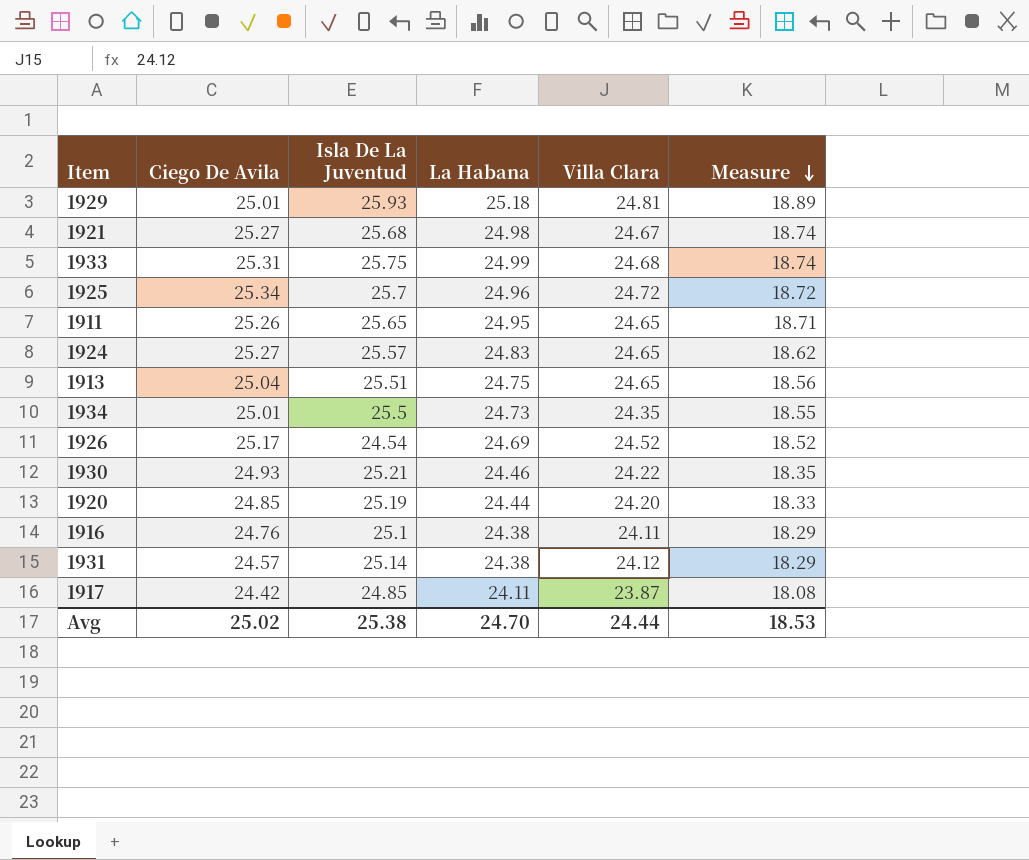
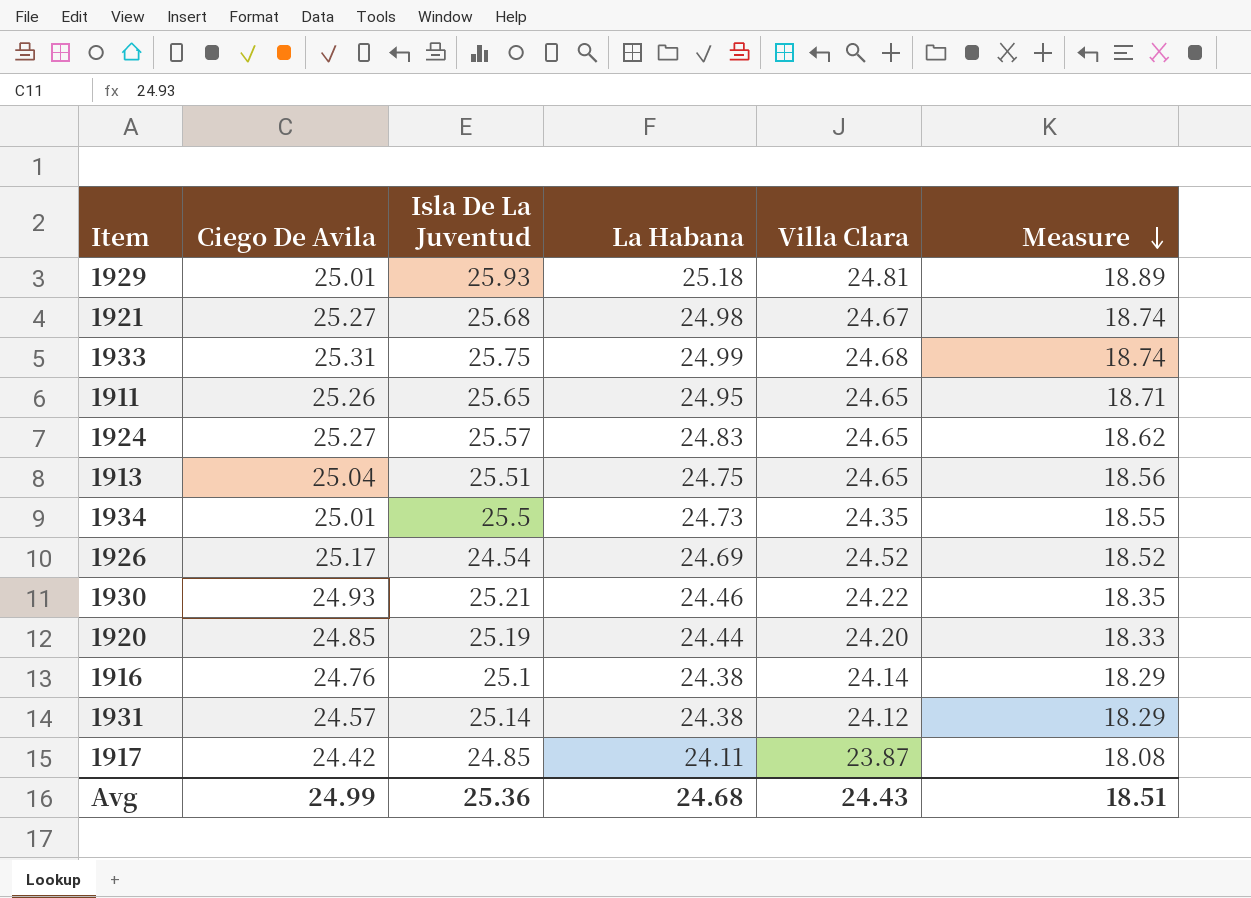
row 1925: 25.34 | 25.7 | 24.96 | 24.72 | 18.72 -> none
1916 | Villa Clara: 24.11 -> 24.14
Avg | Ciego De Avila: 25.02 -> 24.99
Avg | Isla De La Juventud: 25.38 -> 25.36
Avg | La Habana: 24.70 -> 24.68
Avg | Villa Clara: 24.44 -> 24.43
Avg | Measure: 18.53 -> 18.51

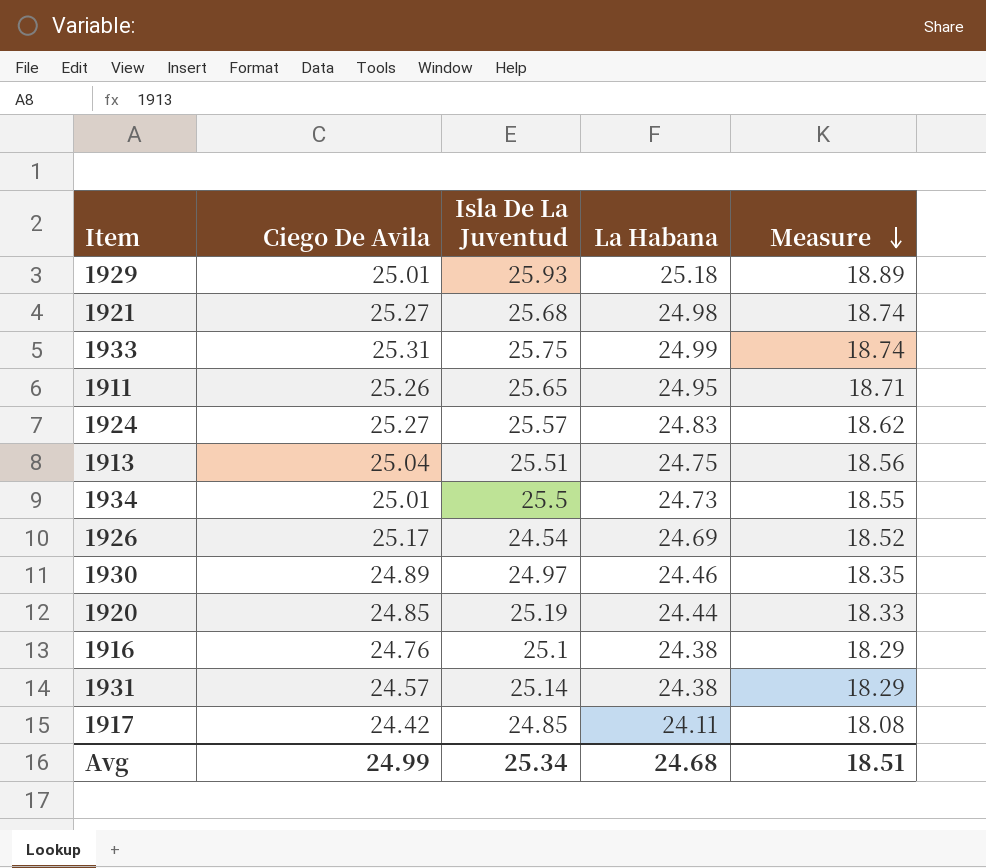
column Villa Clara | position: 5 -> none
1930 | Ciego De Avila: 24.93 -> 24.89
1930 | Isla De La Juventud: 25.21 -> 24.97
Avg | Isla De La Juventud: 25.36 -> 25.34

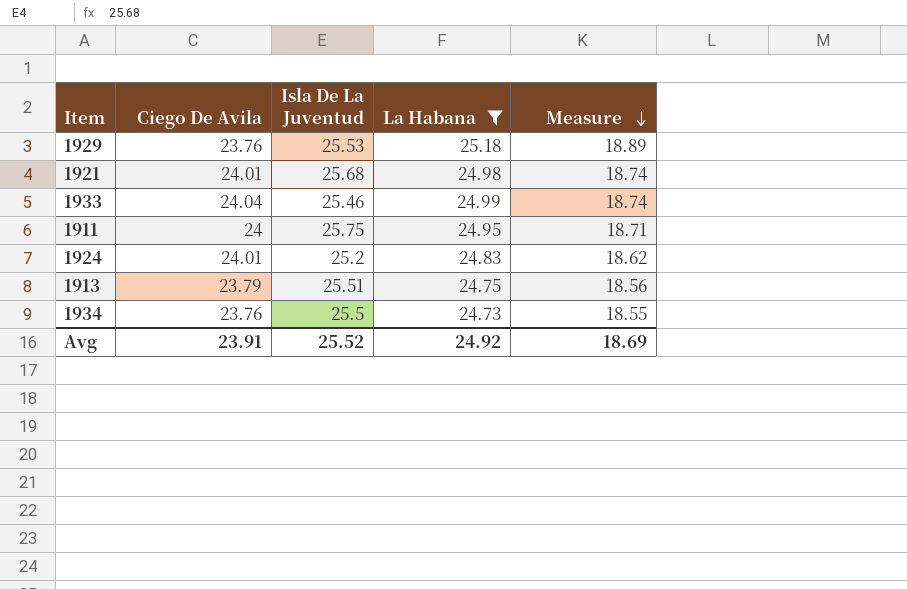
filter: none -> La Habana >= 24.73
1929 | Ciego De Avila: 25.01 -> 23.76
1929 | Isla De La Juventud: 25.93 -> 25.53
1921 | Ciego De Avila: 25.27 -> 24.01
1933 | Ciego De Avila: 25.31 -> 24.04
1933 | Isla De La Juventud: 25.75 -> 25.46
1911 | Ciego De Avila: 25.26 -> 24
1911 | Isla De La Juventud: 25.65 -> 25.75
1924 | Ciego De Avila: 25.27 -> 24.01
1924 | Isla De La Juventud: 25.57 -> 25.2
1913 | Ciego De Avila: 25.04 -> 23.79
1934 | Ciego De Avila: 25.01 -> 23.76
Avg | Ciego De Avila: 24.99 -> 23.91
Avg | Isla De La Juventud: 25.34 -> 25.52
Avg | La Habana: 24.68 -> 24.92
Avg | Measure: 18.51 -> 18.69

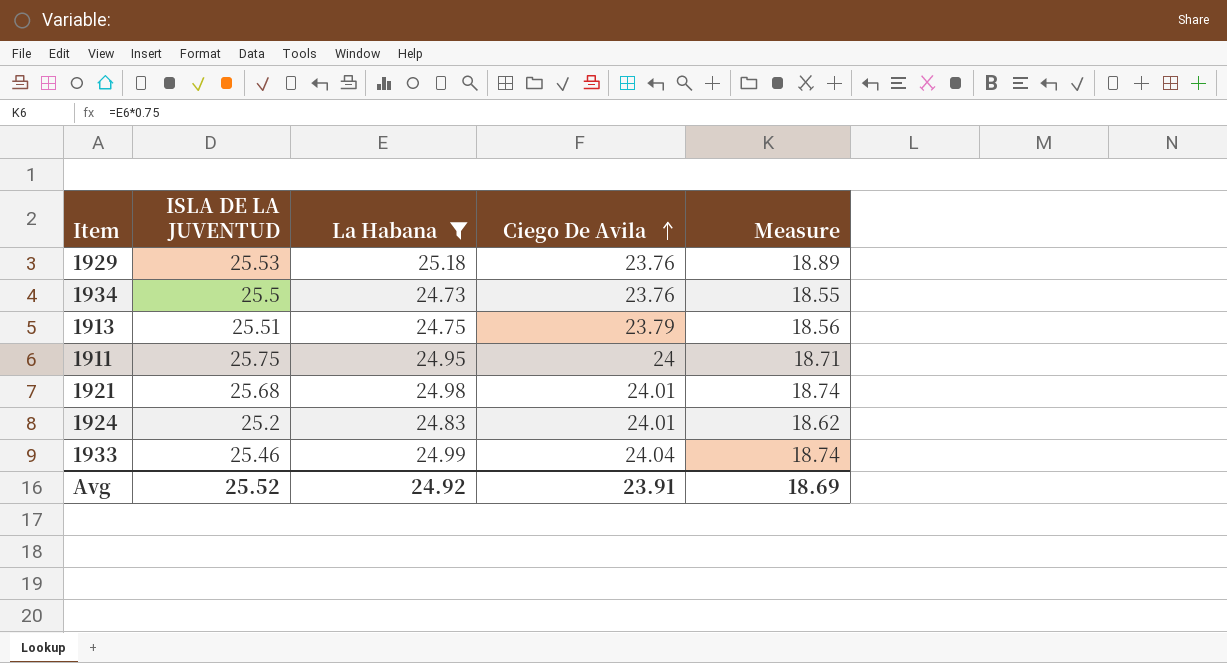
row order: Measure descending -> Ciego De Avila ascending
column name: Isla De La Juventud -> ISLA DE LA JUVENTUD
column Ciego De Avila | position: 2 -> 4

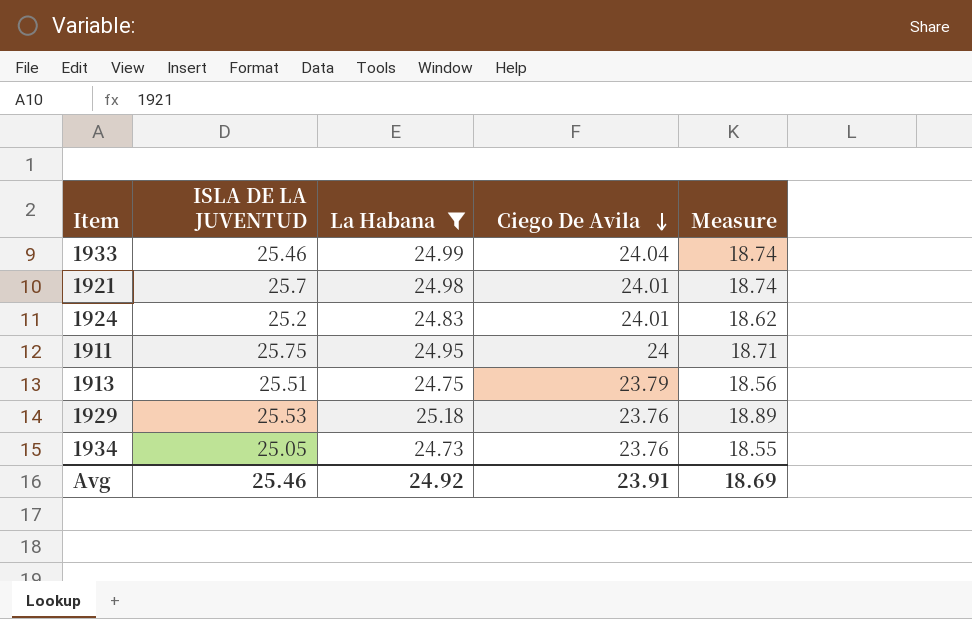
row order: Ciego De Avila ascending -> Ciego De Avila descending
1921 | ISLA DE LA JUVENTUD: 25.68 -> 25.7
1934 | ISLA DE LA JUVENTUD: 25.5 -> 25.05
Avg | ISLA DE LA JUVENTUD: 25.52 -> 25.46

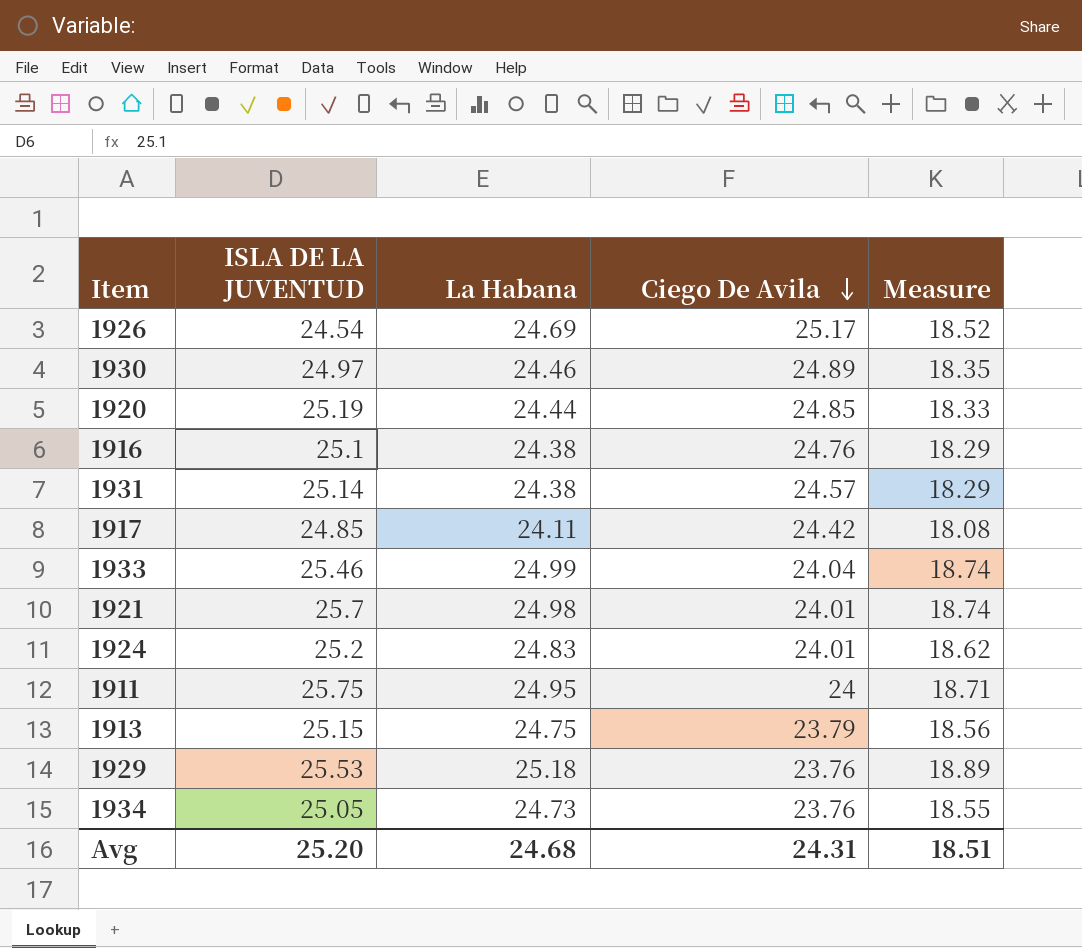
filter: La Habana >= 24.73 -> none
1913 | ISLA DE LA JUVENTUD: 25.51 -> 25.15
Avg | ISLA DE LA JUVENTUD: 25.46 -> 25.20
Avg | La Habana: 24.92 -> 24.68
Avg | Ciego De Avila: 23.91 -> 24.31
Avg | Measure: 18.69 -> 18.51

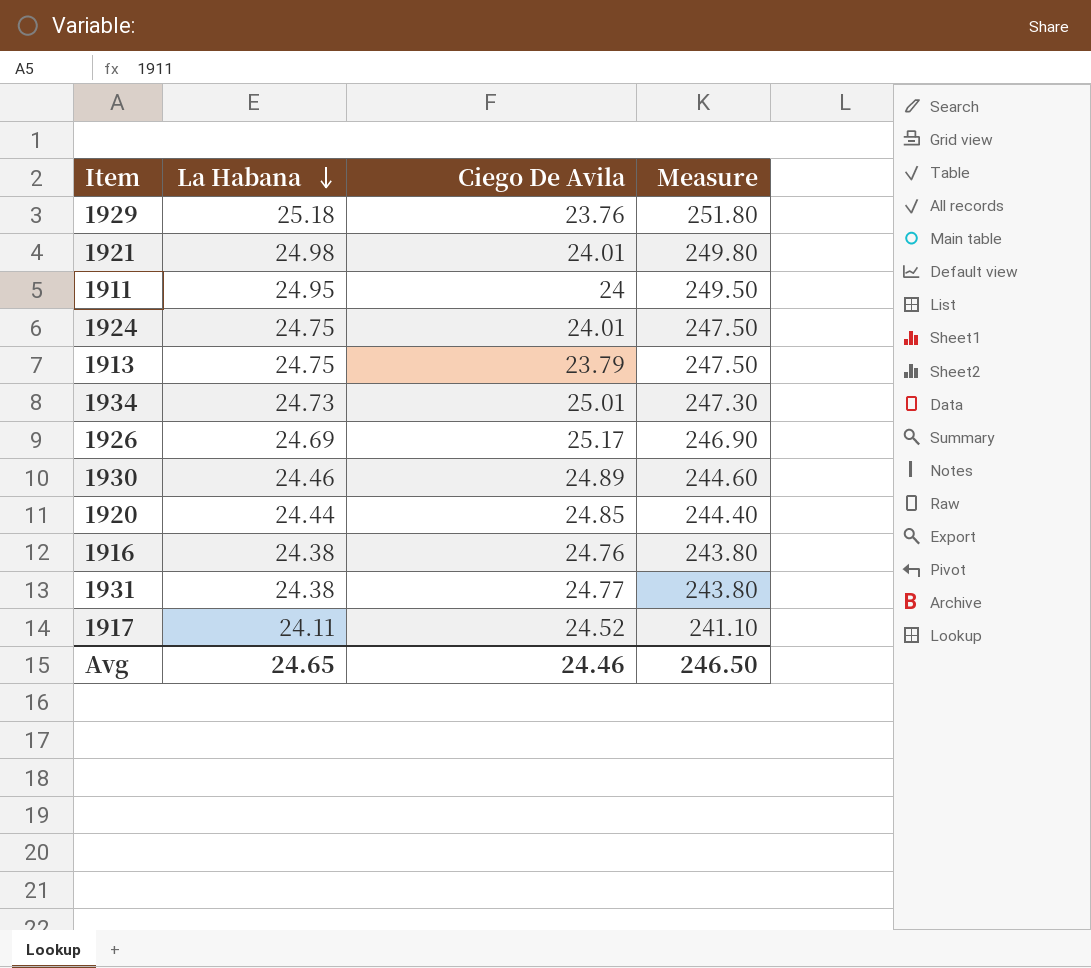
row order: Ciego De Avila descending -> La Habana descending
column ISLA DE LA JUVENTUD | position: 2 -> none
column Measure | formula: [La Habana] * 0.75 -> [La Habana] * 10
row 1933: 25.46 | 24.99 | 24.04 | 18.74 -> none
1924 | La Habana: 24.83 -> 24.75
1934 | Ciego De Avila: 23.76 -> 25.01
1931 | Ciego De Avila: 24.57 -> 24.77
1917 | Ciego De Avila: 24.42 -> 24.52
Avg | La Habana: 24.68 -> 24.65
Avg | Ciego De Avila: 24.31 -> 24.46
Avg | Measure: 18.51 -> 246.50

